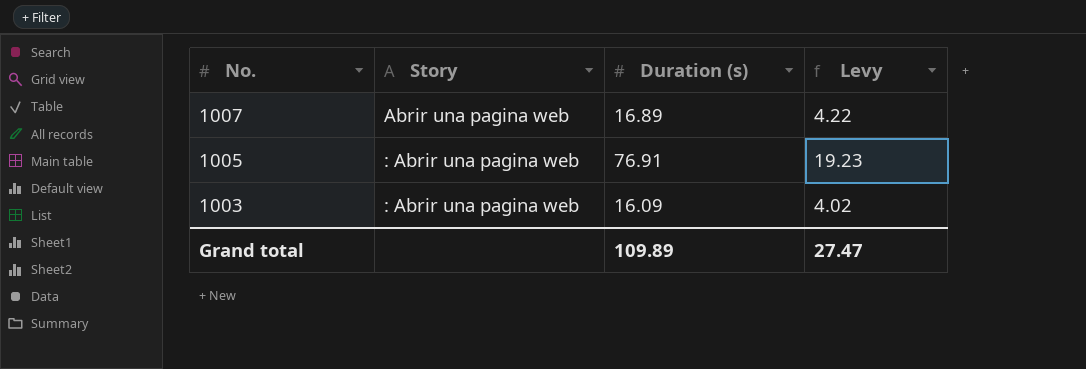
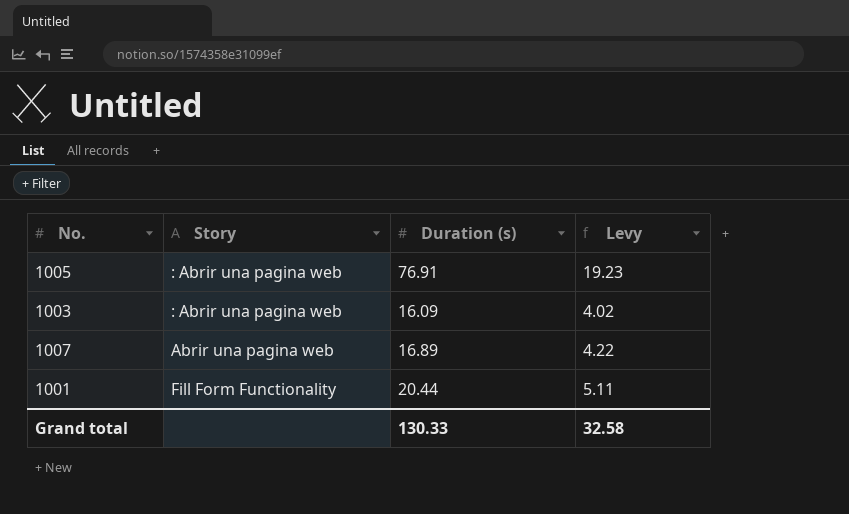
row order: No. descending -> Story ascending
row 1001: none -> Fill Form Functionality | 20.44 | 5.11
Grand total | Duration (s): 109.89 -> 130.33
Grand total | Levy: 27.47 -> 32.58

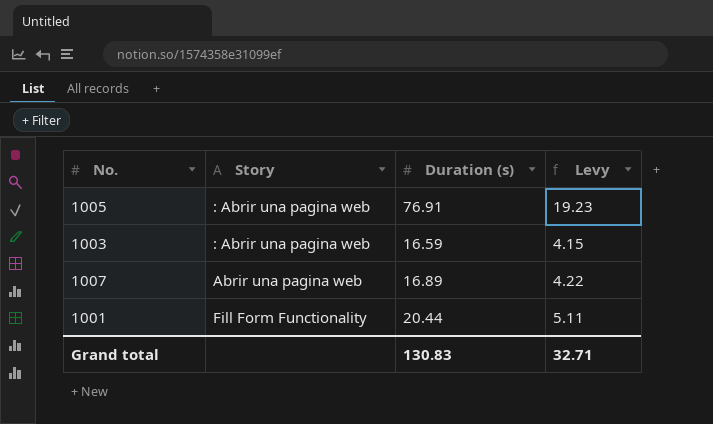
1003 | Duration (s): 16.09 -> 16.59
1003 | Levy: 4.02 -> 4.15
Grand total | Duration (s): 130.33 -> 130.83
Grand total | Levy: 32.58 -> 32.71

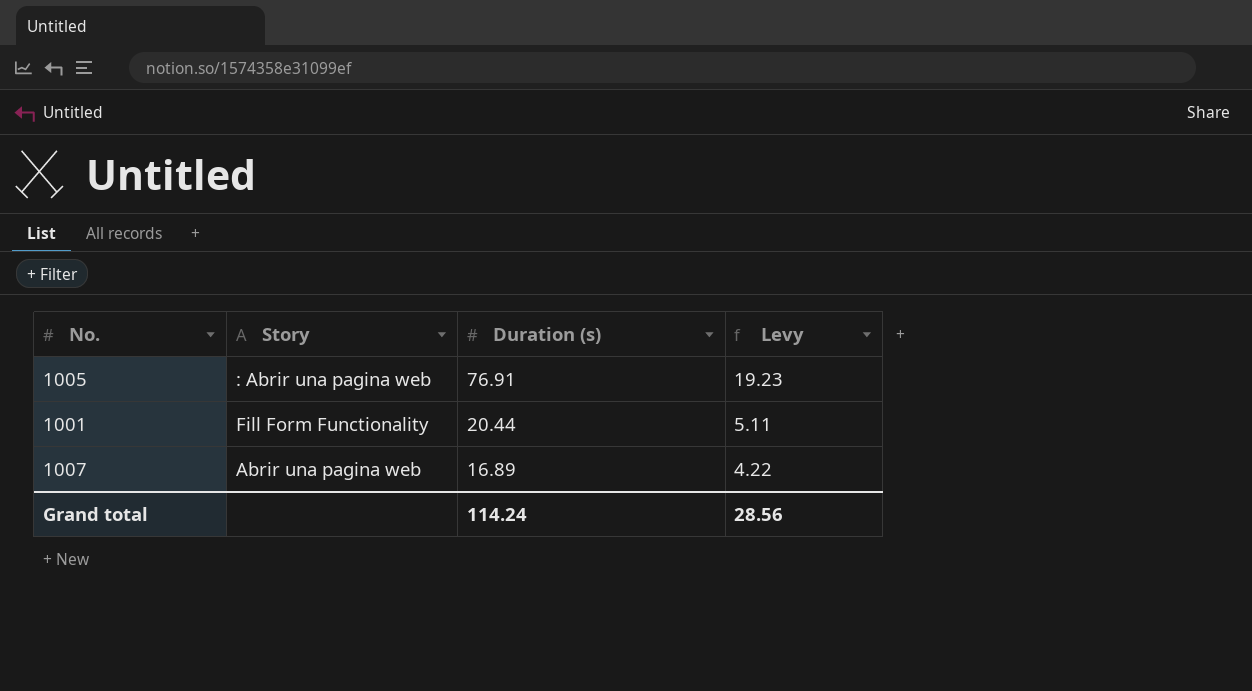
row order: Story ascending -> Duration (s) descending
row 1003: : Abrir una pagina web | 16.59 | 4.15 -> none
Grand total | Duration (s): 130.83 -> 114.24
Grand total | Levy: 32.71 -> 28.56

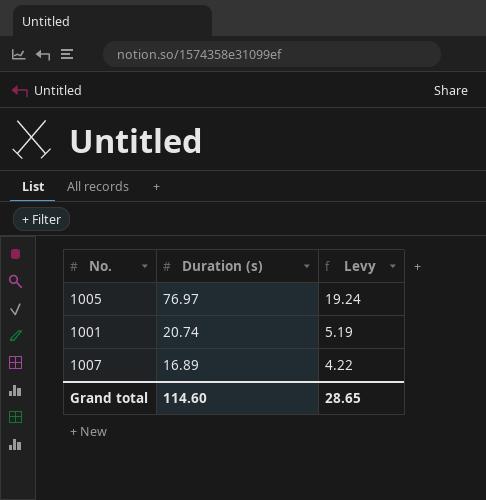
column Story | position: 2 -> none
1005 | Duration (s): 76.91 -> 76.97
1005 | Levy: 19.23 -> 19.24
1001 | Duration (s): 20.44 -> 20.74
1001 | Levy: 5.11 -> 5.19
Grand total | Duration (s): 114.24 -> 114.60
Grand total | Levy: 28.56 -> 28.65

